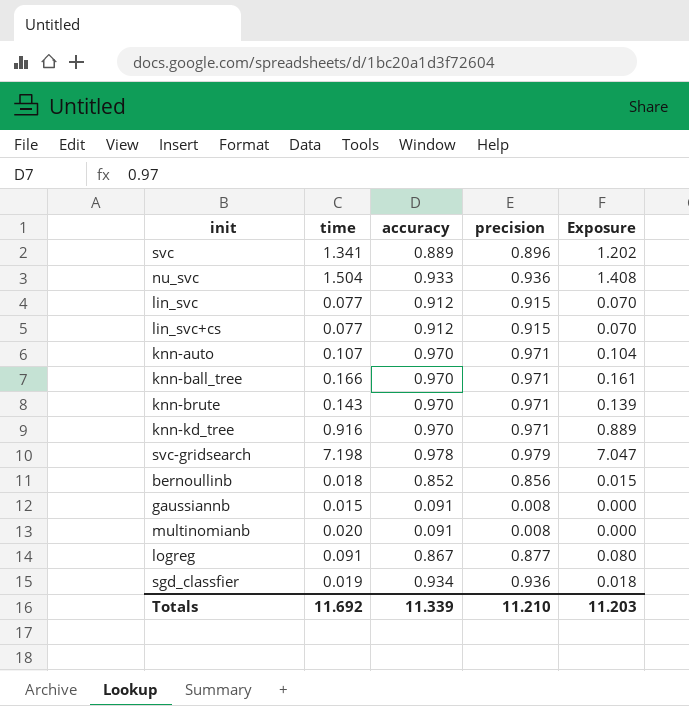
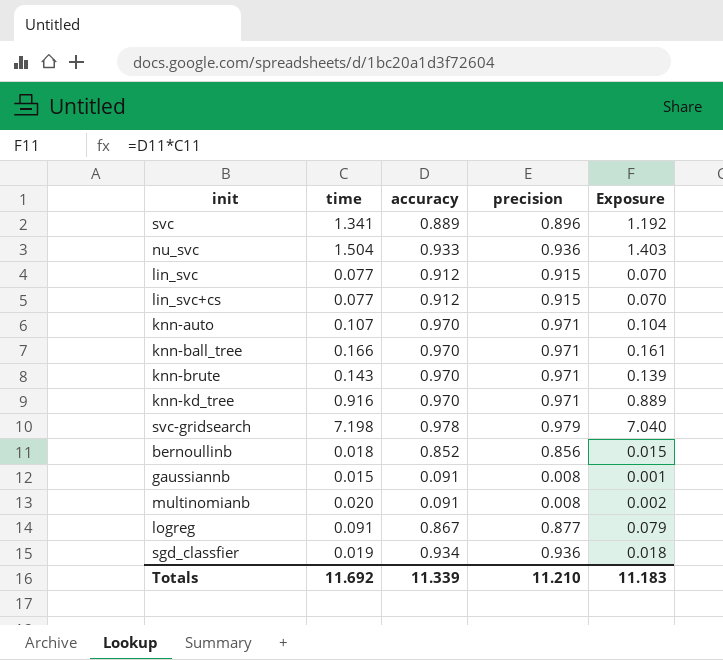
column Exposure | formula: [time] * [precision] -> [time] * [accuracy]
Totals | Exposure: 11.203 -> 11.183

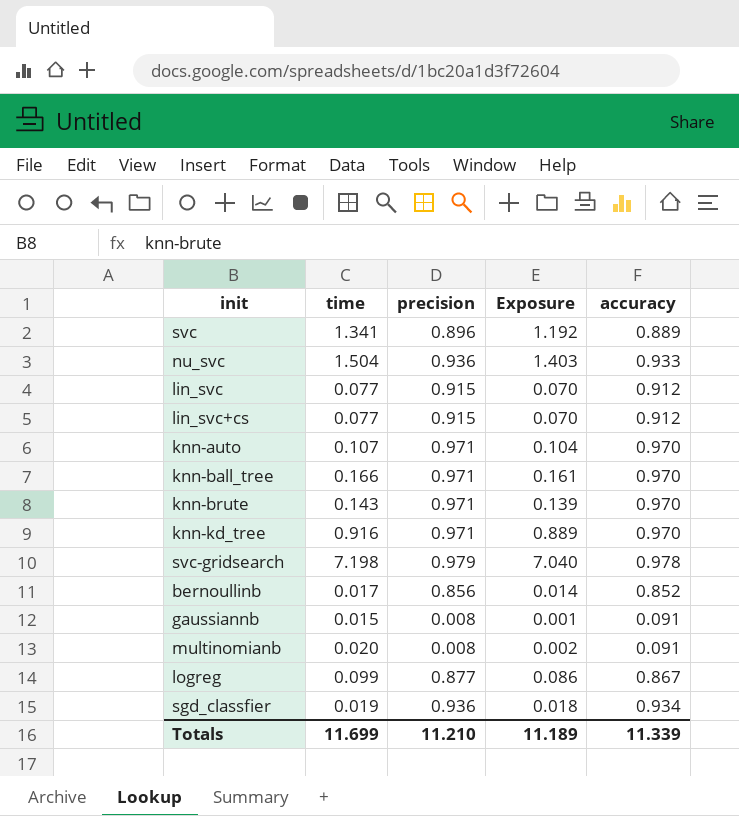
column accuracy | position: 3 -> 5
bernoullinb | time: 0.018 -> 0.017
bernoullinb | Exposure: 0.015 -> 0.014
logreg | time: 0.091 -> 0.099
logreg | Exposure: 0.079 -> 0.086
Totals | time: 11.692 -> 11.699
Totals | Exposure: 11.183 -> 11.189

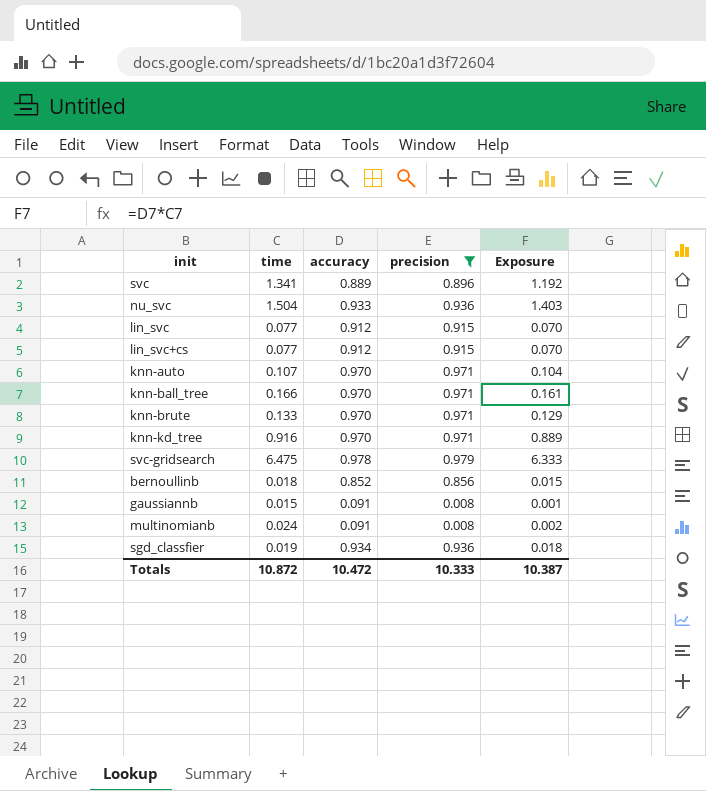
filter: none -> precision != 0.877
column accuracy | position: 5 -> 3
knn-brute | time: 0.143 -> 0.133
knn-brute | Exposure: 0.139 -> 0.129
svc-gridsearch | time: 7.198 -> 6.475
svc-gridsearch | Exposure: 7.040 -> 6.333
bernoullinb | time: 0.017 -> 0.018
bernoullinb | Exposure: 0.014 -> 0.015
multinomianb | time: 0.020 -> 0.024
Totals | time: 11.699 -> 10.872
Totals | accuracy: 11.339 -> 10.472
Totals | precision: 11.210 -> 10.333
Totals | Exposure: 11.189 -> 10.387

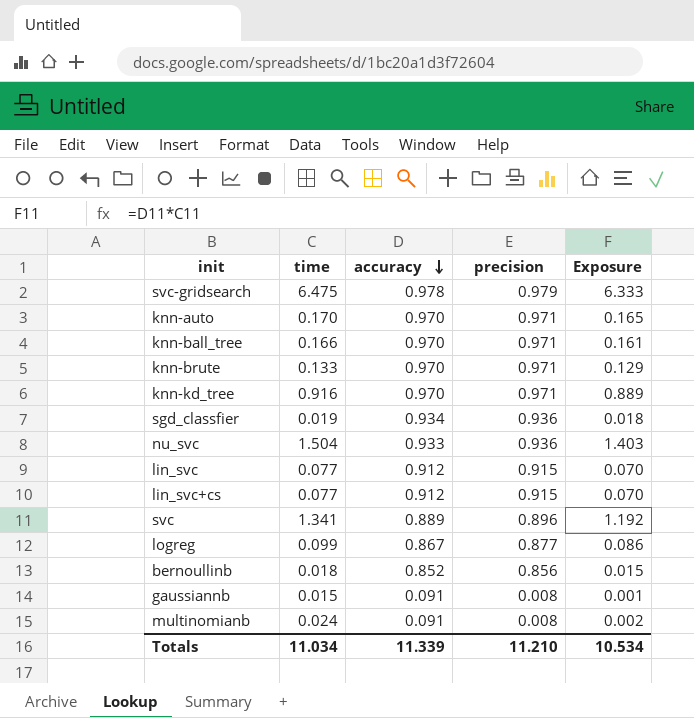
filter: precision != 0.877 -> none
row order: none -> accuracy descending
knn-auto | time: 0.107 -> 0.170
knn-auto | Exposure: 0.104 -> 0.165
Totals | time: 10.872 -> 11.034
Totals | accuracy: 10.472 -> 11.339
Totals | precision: 10.333 -> 11.210
Totals | Exposure: 10.387 -> 10.534

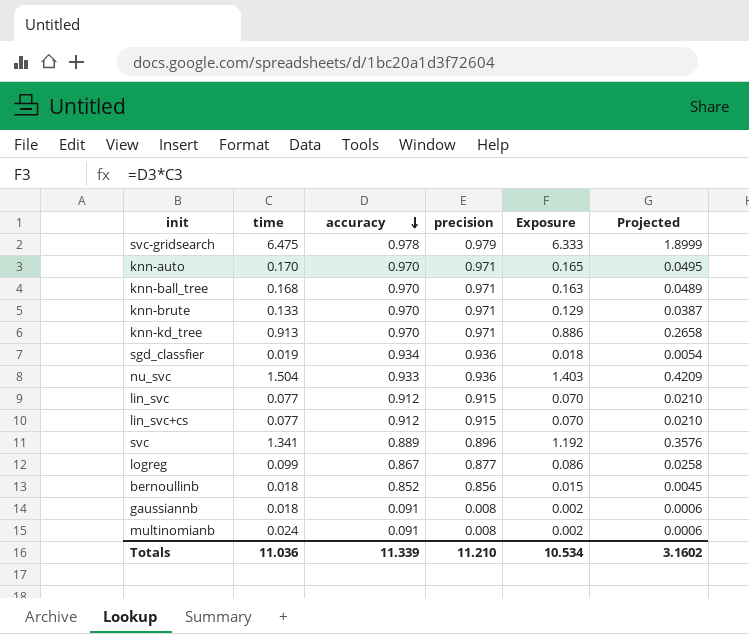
column Projected | formula: none -> [Exposure] * 0.3
knn-ball_tree | time: 0.166 -> 0.168
knn-ball_tree | Exposure: 0.161 -> 0.163
knn-kd_tree | time: 0.916 -> 0.913
knn-kd_tree | Exposure: 0.889 -> 0.886
gaussiannb | time: 0.015 -> 0.018
gaussiannb | Exposure: 0.001 -> 0.002
Totals | time: 11.034 -> 11.036

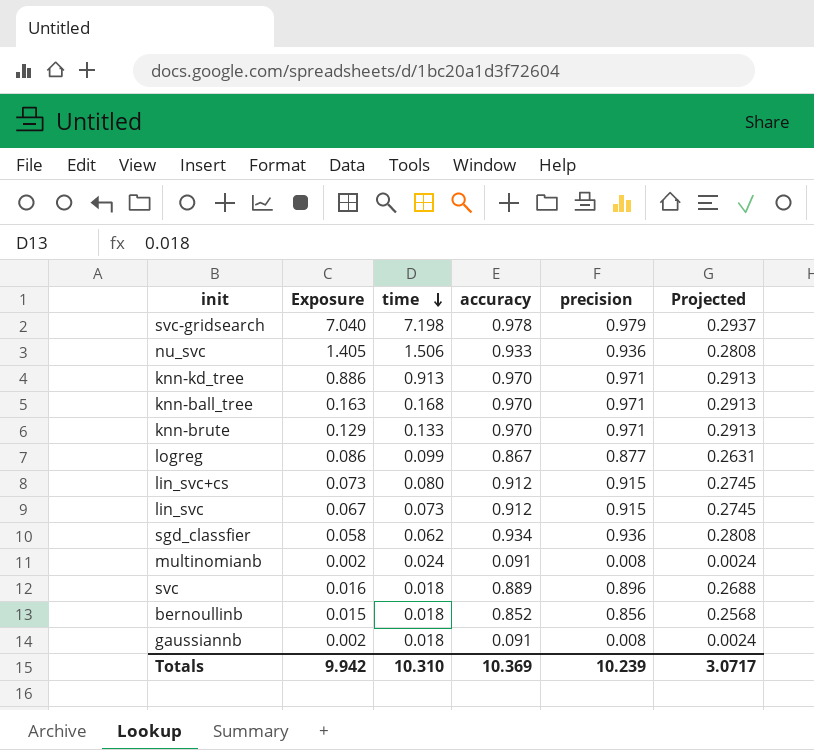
row order: accuracy descending -> time descending
column Exposure | position: 5 -> 2
column Projected | formula: [Exposure] * 0.3 -> [precision] * 0.3
row knn-auto: 0.170 | 0.970 | 0.971 | 0.165 | 0.0495 -> none
svc-gridsearch | Exposure: 6.333 -> 7.040
svc-gridsearch | time: 6.475 -> 7.198
nu_svc | Exposure: 1.403 -> 1.405
nu_svc | time: 1.504 -> 1.506
lin_svc+cs | Exposure: 0.070 -> 0.073
lin_svc+cs | time: 0.077 -> 0.080
lin_svc | Exposure: 0.070 -> 0.067
lin_svc | time: 0.077 -> 0.073
sgd_classfier | Exposure: 0.018 -> 0.058
sgd_classfier | time: 0.019 -> 0.062
svc | Exposure: 1.192 -> 0.016
svc | time: 1.341 -> 0.018
Totals | Exposure: 10.534 -> 9.942
Totals | time: 11.036 -> 10.310
Totals | accuracy: 11.339 -> 10.369
Totals | precision: 11.210 -> 10.239
Totals | Projected: 3.1602 -> 3.0717

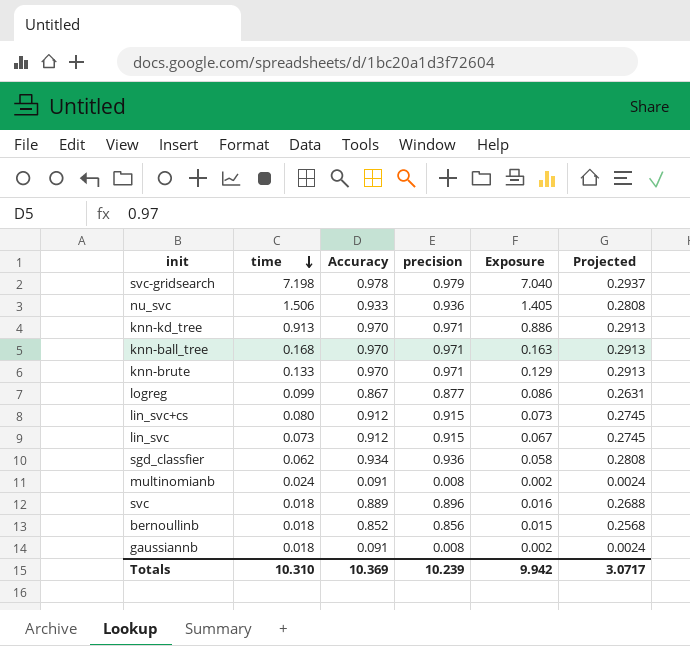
column name: accuracy -> Accuracy
column Exposure | position: 2 -> 5

